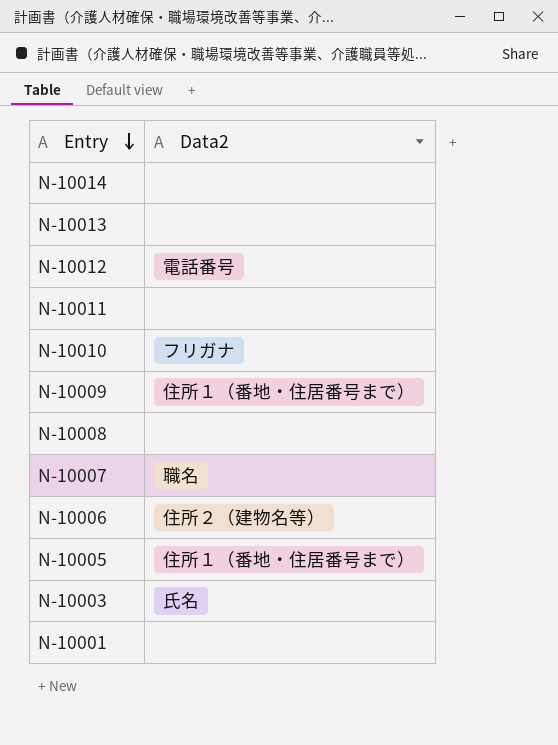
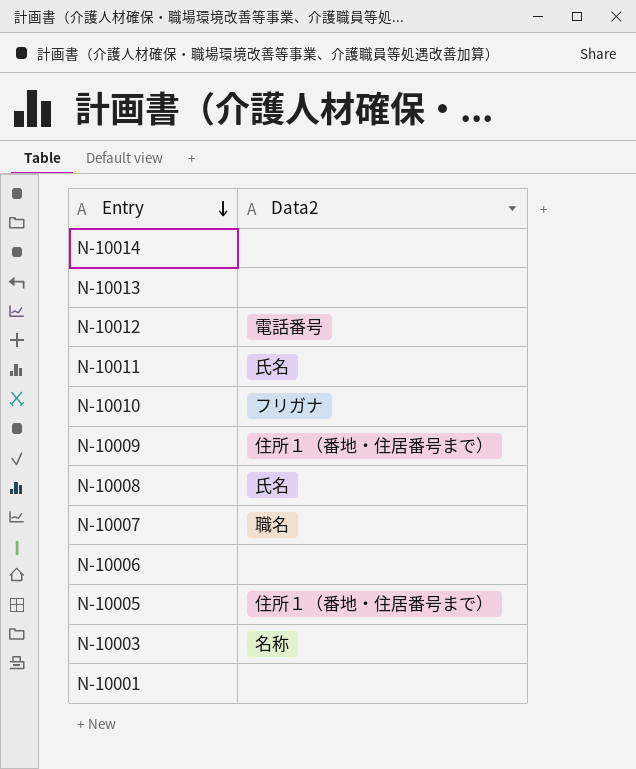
N-10011 | Data2: none -> 氏名
N-10008 | Data2: none -> 氏名
N-10006 | Data2: 住所２（建物名等） -> none
N-10003 | Data2: 氏名 -> 名称

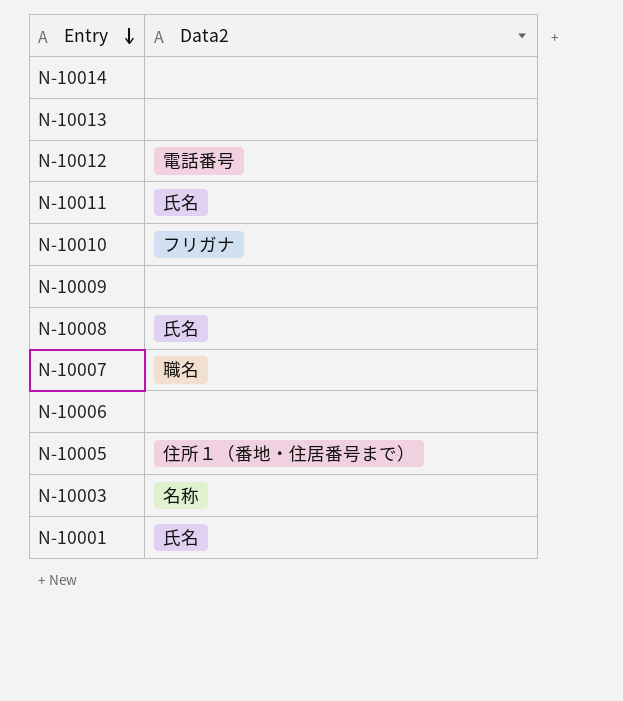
N-10009 | Data2: 住所１（番地・住居番号まで） -> none
N-10001 | Data2: none -> 氏名

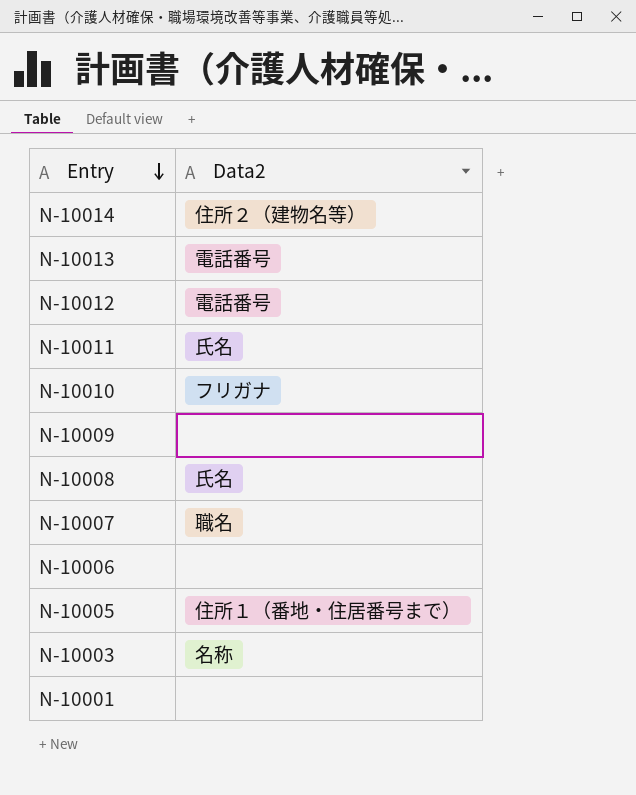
N-10014 | Data2: none -> 住所２（建物名等）
N-10013 | Data2: none -> 電話番号
N-10001 | Data2: 氏名 -> none

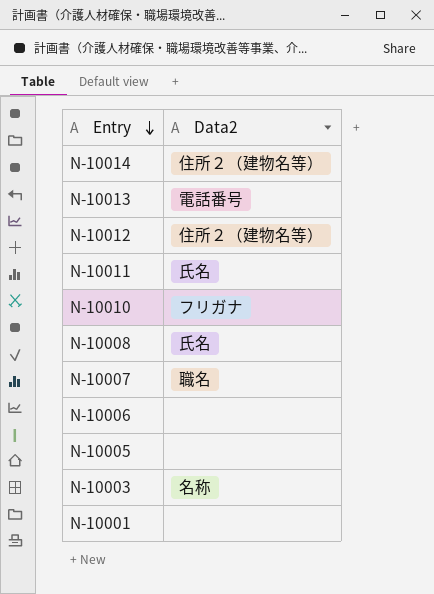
row N-10009: none -> none
N-10012 | Data2: 電話番号 -> 住所２（建物名等）
N-10005 | Data2: 住所１（番地・住居番号まで） -> none

